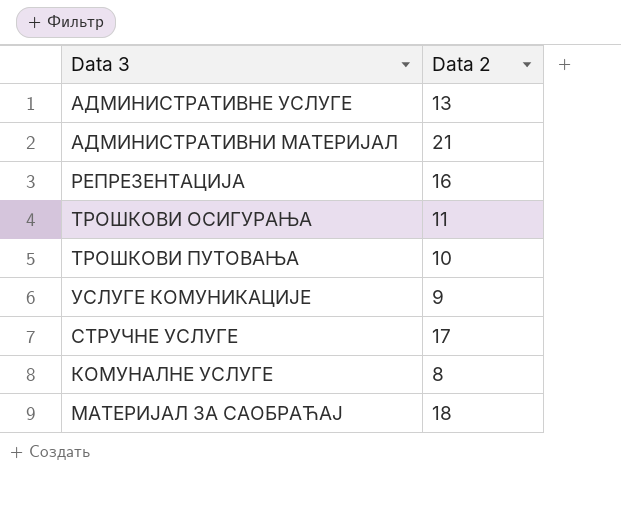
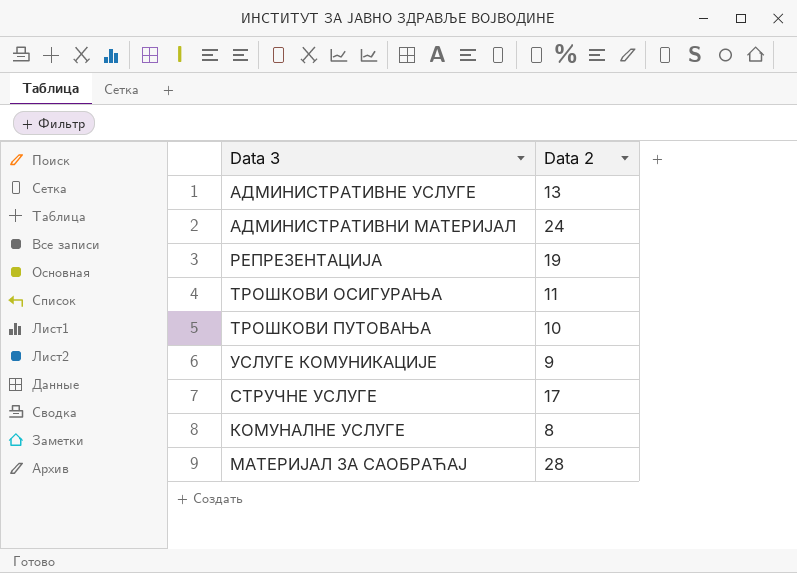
АДМИНИСТРАТИВНИ МАТЕРИЈАЛ | Data 2: 21 -> 24
РЕПРЕЗЕНТАЦИЈА | Data 2: 16 -> 19
МАТЕРИЈАЛ ЗА САОБРАЋАЈ | Data 2: 18 -> 28

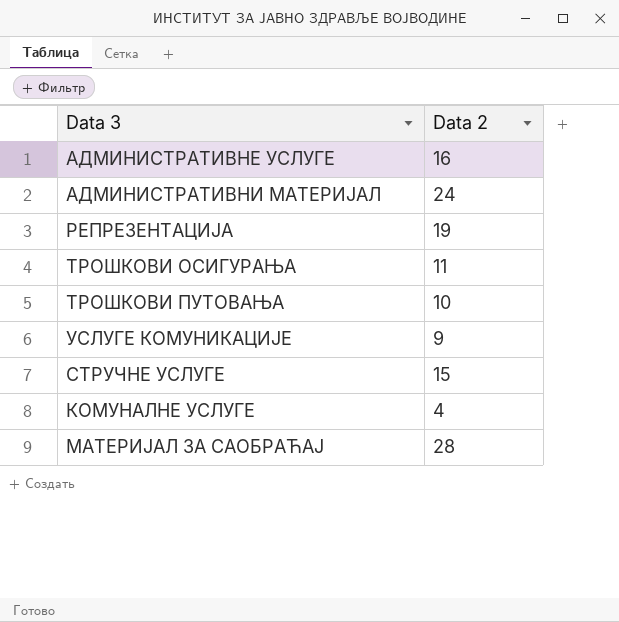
АДМИНИСТРАТИВНЕ УСЛУГЕ | Data 2: 13 -> 16
СТРУЧНЕ УСЛУГЕ | Data 2: 17 -> 15
КОМУНАЛНЕ УСЛУГЕ | Data 2: 8 -> 4

